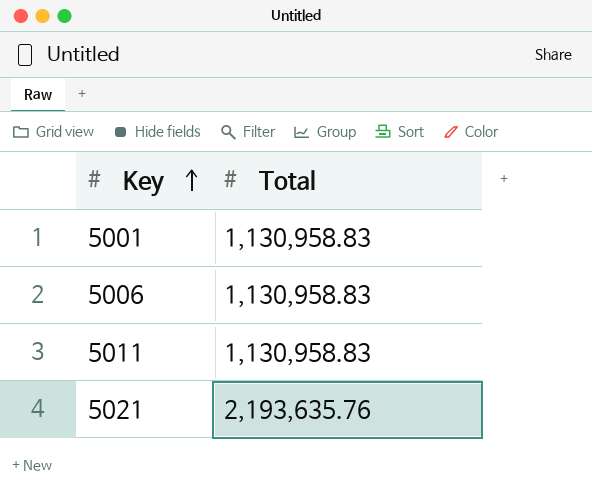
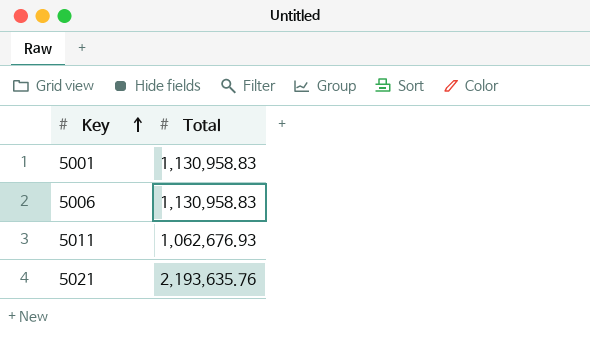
5011 | Total: 1,130,958.83 -> 1,062,676.93

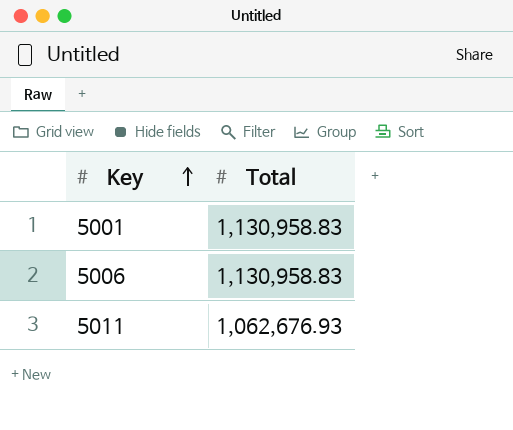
row 5021: 2,193,635.76 -> none

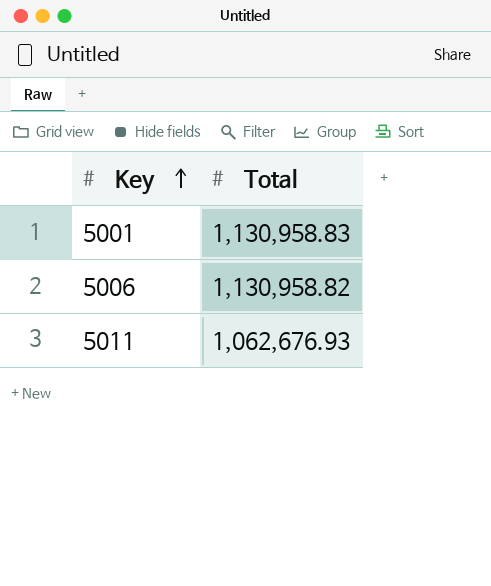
5006 | Total: 1,130,958.83 -> 1,130,958.82

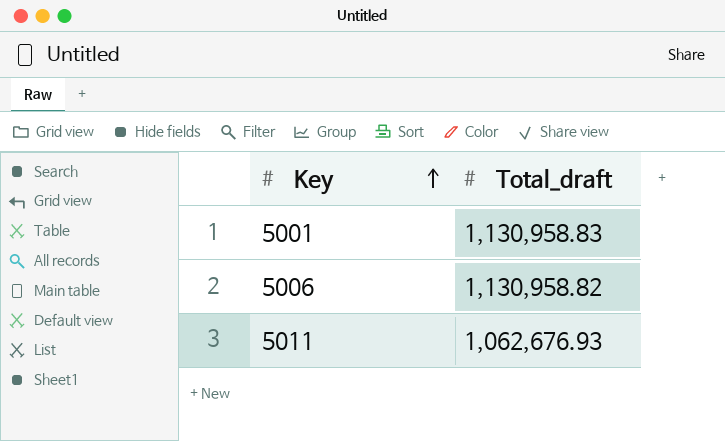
column name: Total -> Total_draft

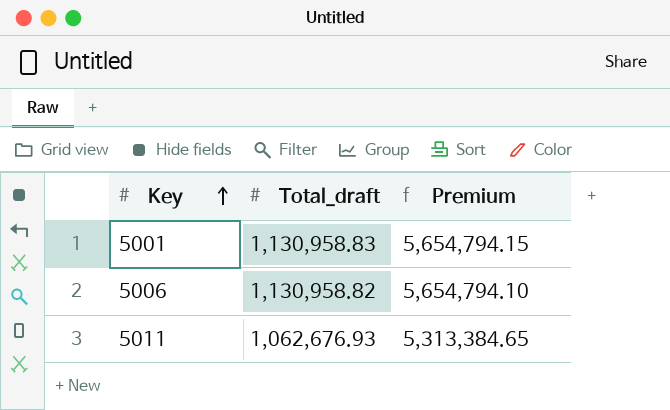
column Premium | formula: none -> [Total_draft] * 5

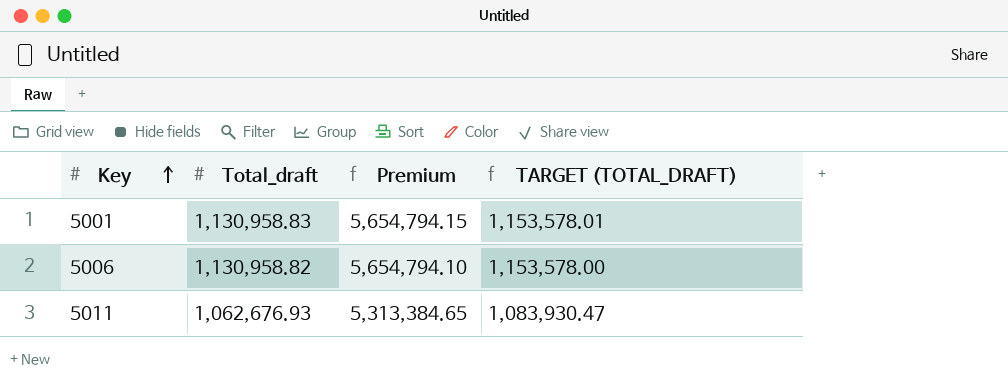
column TARGET (TOTAL_DRAFT) | formula: none -> [Total_draft] * 1.02

